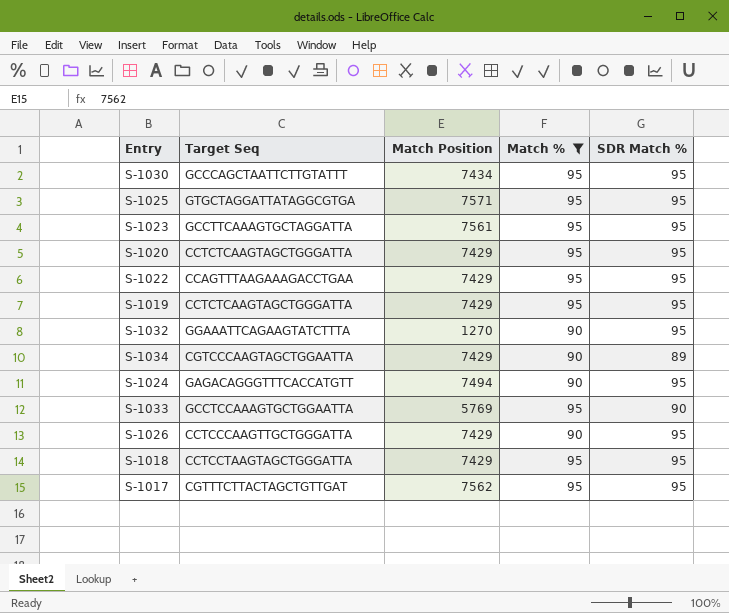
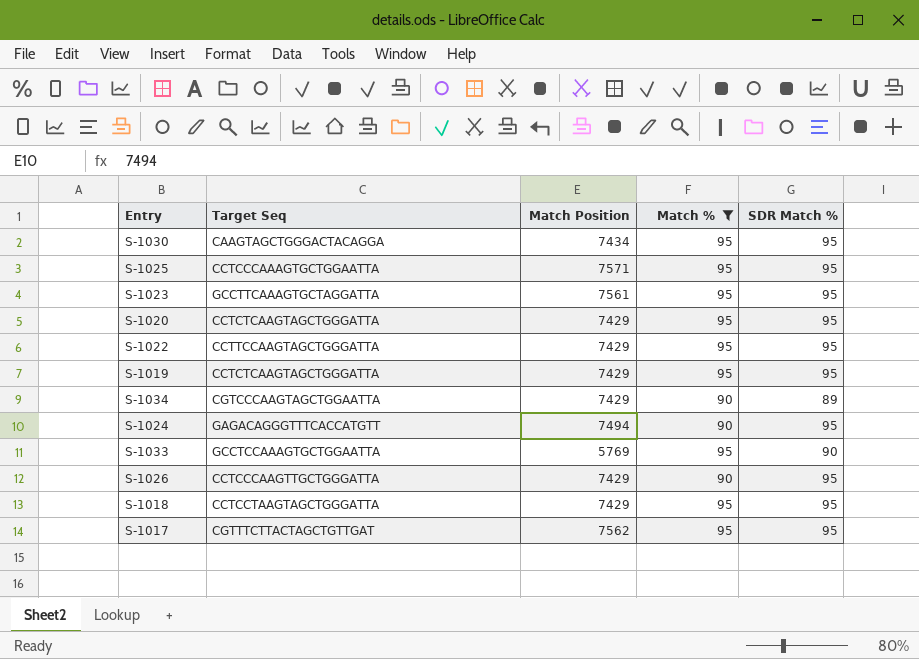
row S-1032: GGAAATTCAGAAGTATCTTTA | 1270 | 90 | 95 -> none
S-1030 | Target Seq: GCCCAGCTAATTCTTGTATTT -> CAAGTAGCTGGGACTACAGGA
S-1025 | Target Seq: GTGCTAGGATTATAGGCGTGA -> CCTCCCAAAGTGCTGGAATTA
S-1022 | Target Seq: CCAGTTTAAGAAAGACCTGAA -> CCTTCCAAGTAGCTGGGATTA

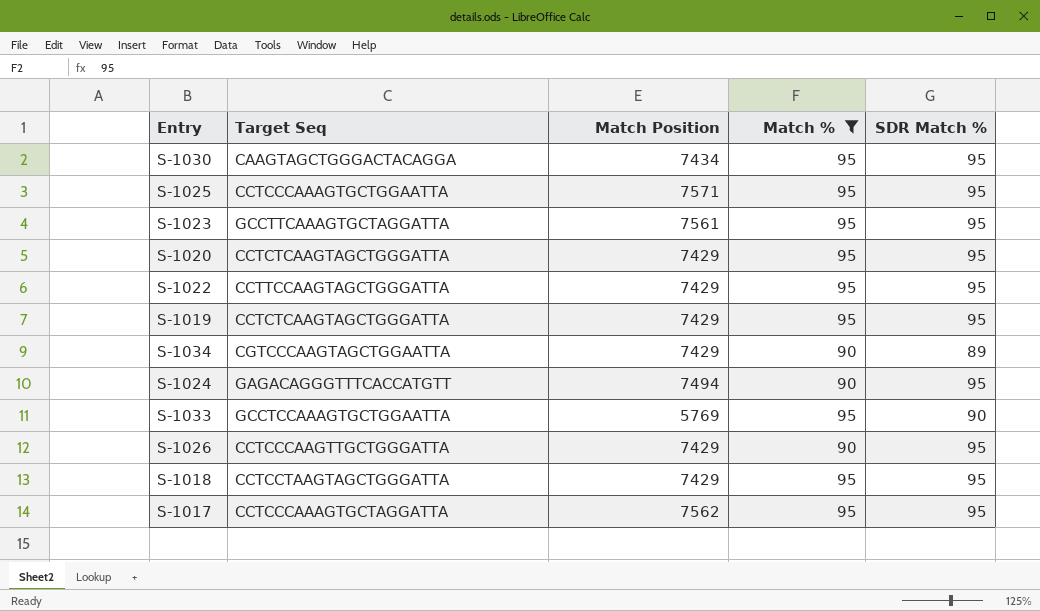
S-1017 | Target Seq: CGTTTCTTACTAGCTGTTGAT -> CCTCCCAAAGTGCTAGGATTA

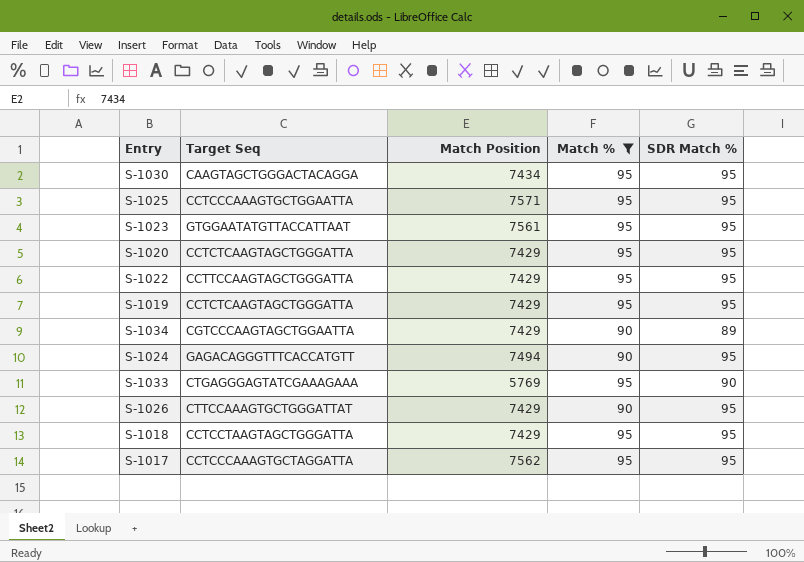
S-1023 | Target Seq: GCCTTCAAAGTGCTAGGATTA -> GTGGAATATGTTACCATTAAT
S-1033 | Target Seq: GCCTCCAAAGTGCTGGAATTA -> CTGAGGGAGTATCGAAAGAAA
S-1026 | Target Seq: CCTCCCAAGTTGCTGGGATTA -> CTTCCAAAGTGCTGGGATTAT

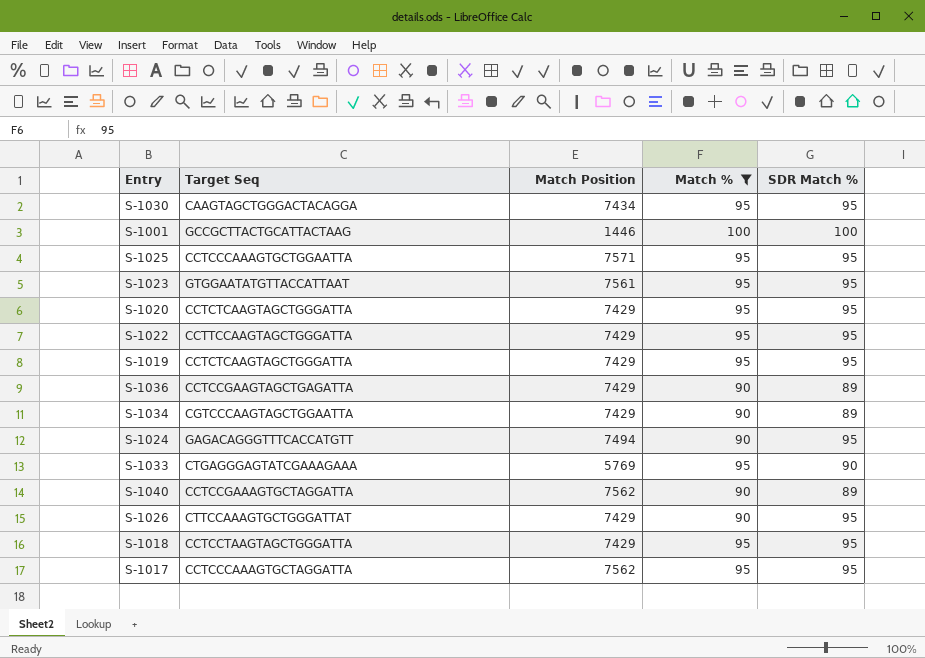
row S-1001: none -> GCCGCTTACTGCATTACTAAG | 1446 | 100 | 100
row S-1036: none -> CCTCCGAAGTAGCTGAGATTA | 7429 | 90 | 89
row S-1040: none -> CCTCCGAAAGTGCTAGGATTA | 7562 | 90 | 89

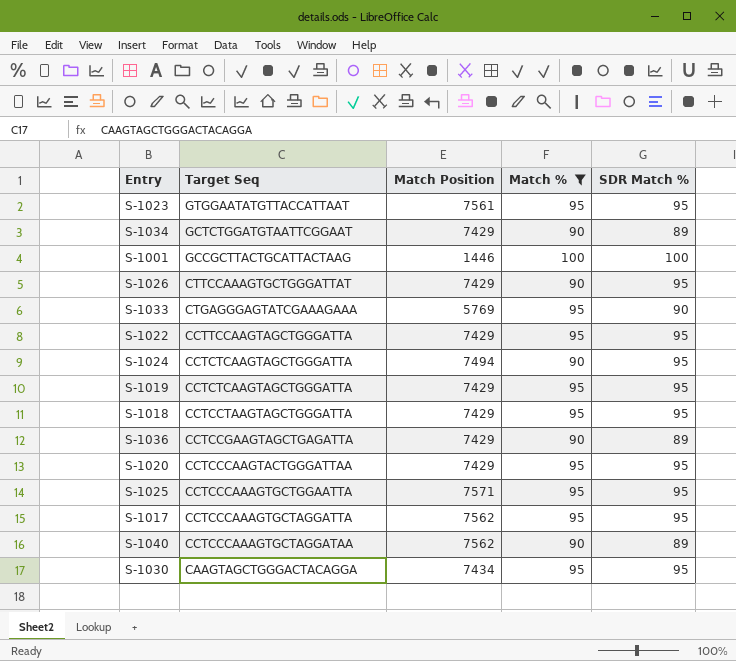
row order: none -> Target Seq descending
S-1034 | Target Seq: CGTCCCAAGTAGCTGGAATTA -> GCTCTGGATGTAATTCGGAAT
S-1024 | Target Seq: GAGACAGGGTTTCACCATGTT -> CCTCTCAAGTAGCTGGGATTA
S-1020 | Target Seq: CCTCTCAAGTAGCTGGGATTA -> CCTCCCAAGTACTGGGATTAA
S-1040 | Target Seq: CCTCCGAAAGTGCTAGGATTA -> CCTCCCAAAGTGCTAGGATAA

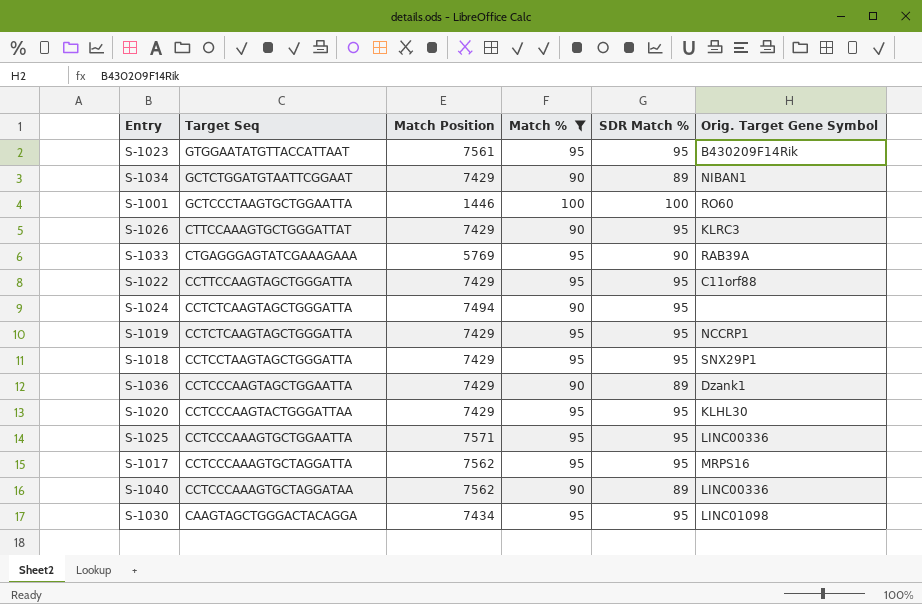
column Orig. Target Gene Symbol | position: none -> 6
S-1001 | Target Seq: GCCGCTTACTGCATTACTAAG -> GCTCCCTAAGTGCTGGAATTA
S-1036 | Target Seq: CCTCCGAAGTAGCTGAGATTA -> CCTCCCAAGTAGCTGGAATTA

